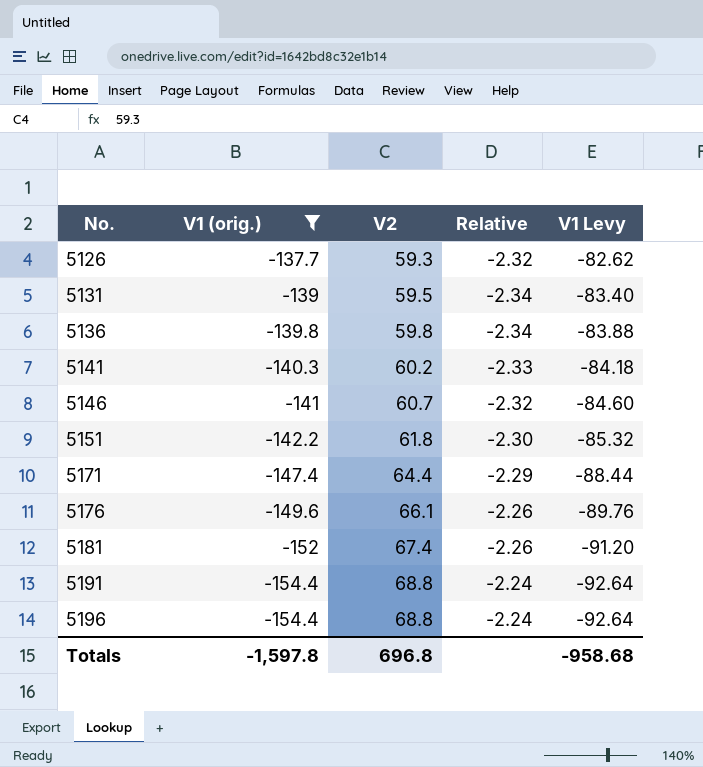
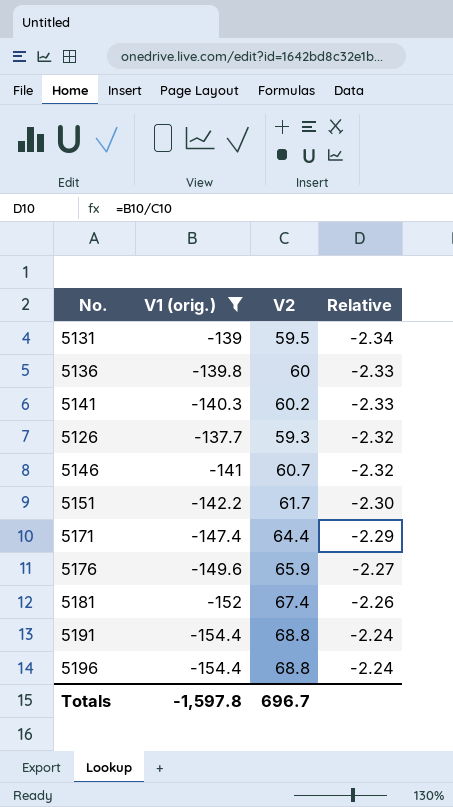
row order: No. ascending -> Relative ascending
column V1 Levy | formula: [V1 (orig.)] * 0.6 -> none
5136 | V2: 59.8 -> 60
5136 | Relative: -2.34 -> -2.33
5151 | V2: 61.8 -> 61.7
5176 | V2: 66.1 -> 65.9
5176 | Relative: -2.26 -> -2.27
Totals | V2: 696.8 -> 696.7

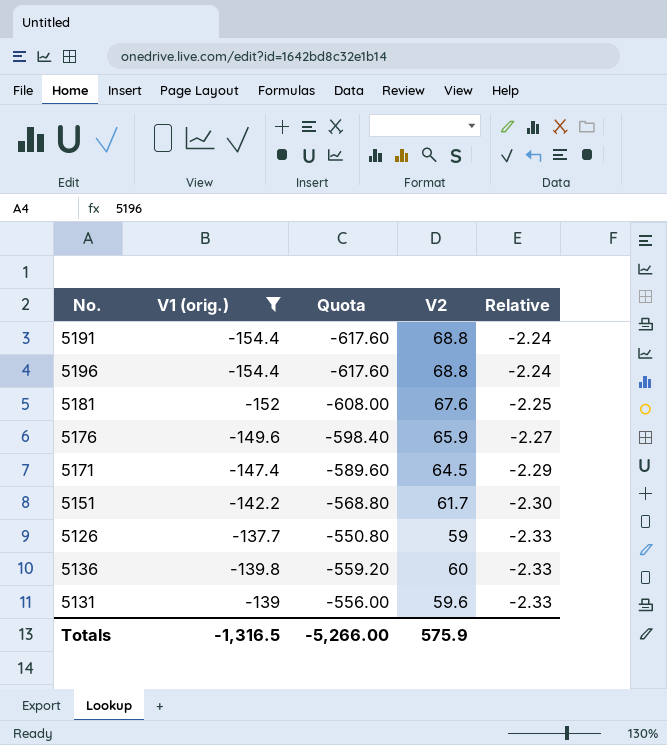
row order: Relative ascending -> Relative descending
column Quota | formula: none -> [V1 (orig.)] * 4
row 5141: -140.3 | 60.2 | -2.33 -> none
row 5146: -141 | 60.7 | -2.32 -> none
5181 | V2: 67.4 -> 67.6
5181 | Relative: -2.26 -> -2.25
5171 | V2: 64.4 -> 64.5
5126 | V2: 59.3 -> 59
5126 | Relative: -2.32 -> -2.33
5131 | V2: 59.5 -> 59.6
5131 | Relative: -2.34 -> -2.33
Totals | V1 (orig.): -1,597.8 -> -1,316.5
Totals | V2: 696.7 -> 575.9

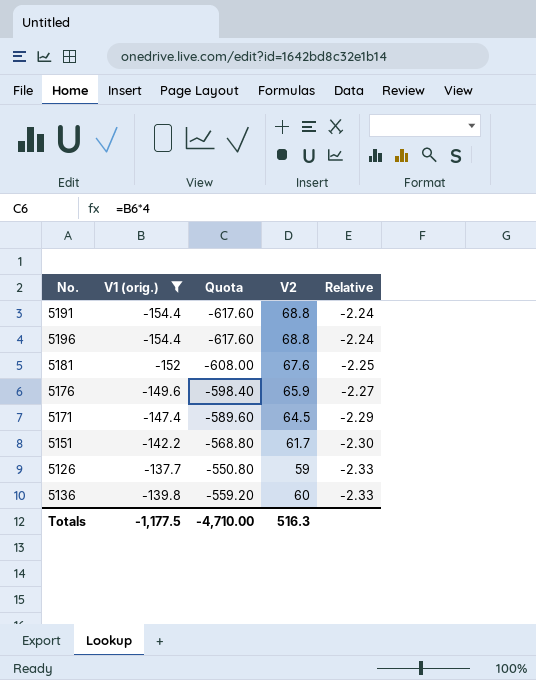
row 5131: -139 | -556.00 | 59.6 | -2.33 -> none
Totals | V1 (orig.): -1,316.5 -> -1,177.5
Totals | Quota: -5,266.00 -> -4,710.00
Totals | V2: 575.9 -> 516.3

